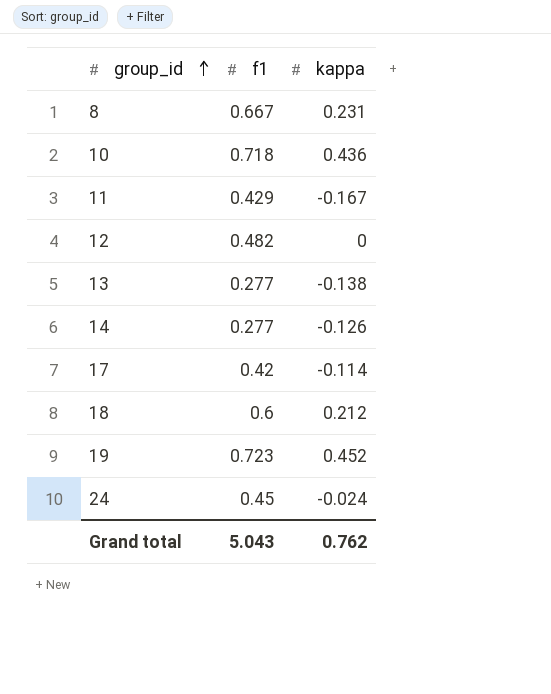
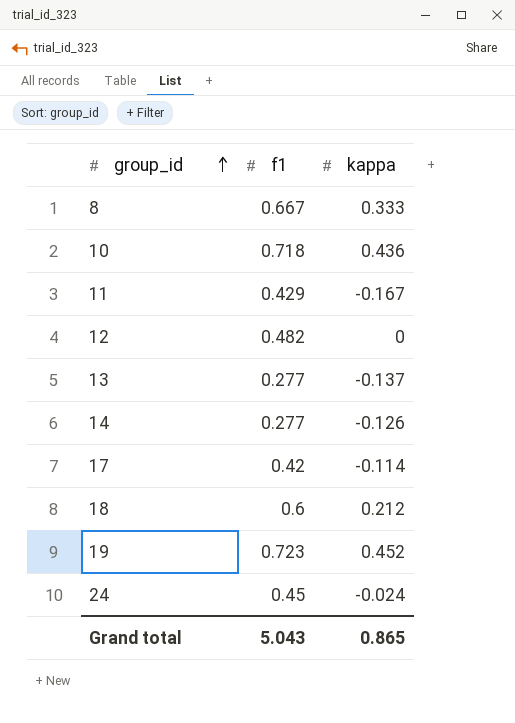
8 | kappa: 0.231 -> 0.333
13 | kappa: -0.138 -> -0.137
Grand total | kappa: 0.762 -> 0.865

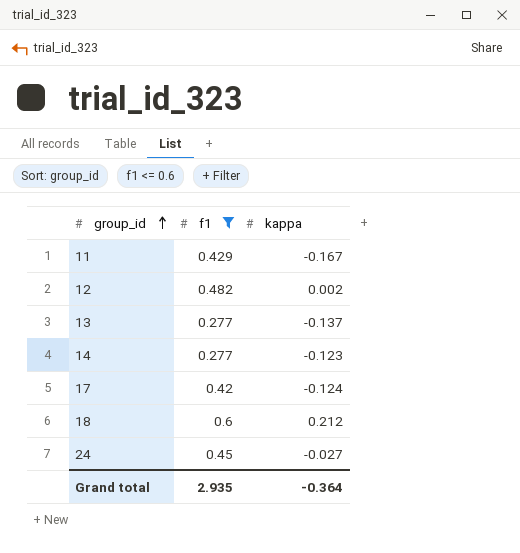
filter: none -> f1 <= 0.6
12 | kappa: 0 -> 0.002
14 | kappa: -0.126 -> -0.123
17 | kappa: -0.114 -> -0.124
24 | kappa: -0.024 -> -0.027
Grand total | f1: 5.043 -> 2.935
Grand total | kappa: 0.865 -> -0.364

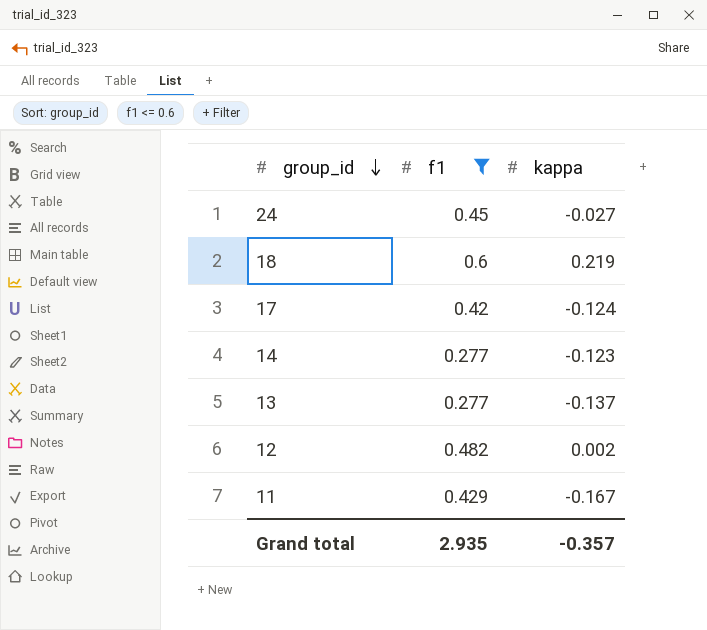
row order: group_id ascending -> group_id descending
18 | kappa: 0.212 -> 0.219
Grand total | kappa: -0.364 -> -0.357

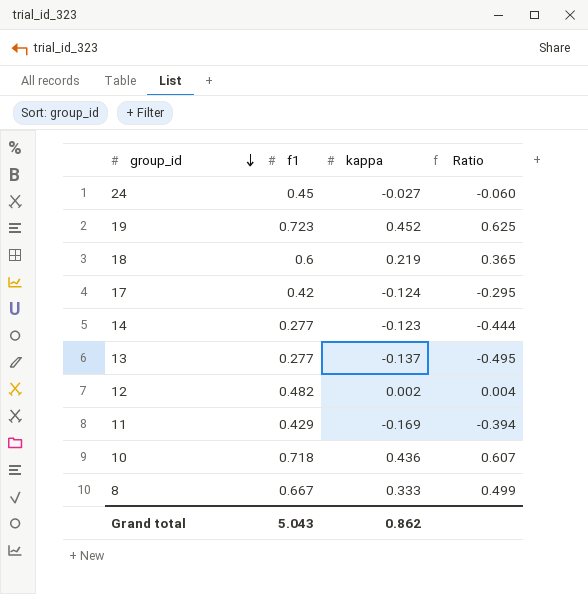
filter: f1 <= 0.6 -> none
column Ratio | formula: none -> [kappa] / [f1]
11 | kappa: -0.167 -> -0.169
Grand total | f1: 2.935 -> 5.043
Grand total | kappa: -0.357 -> 0.862

